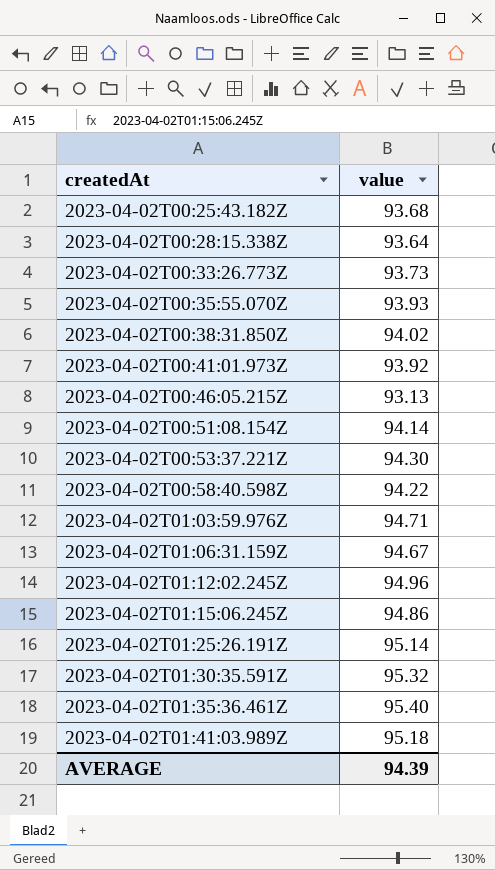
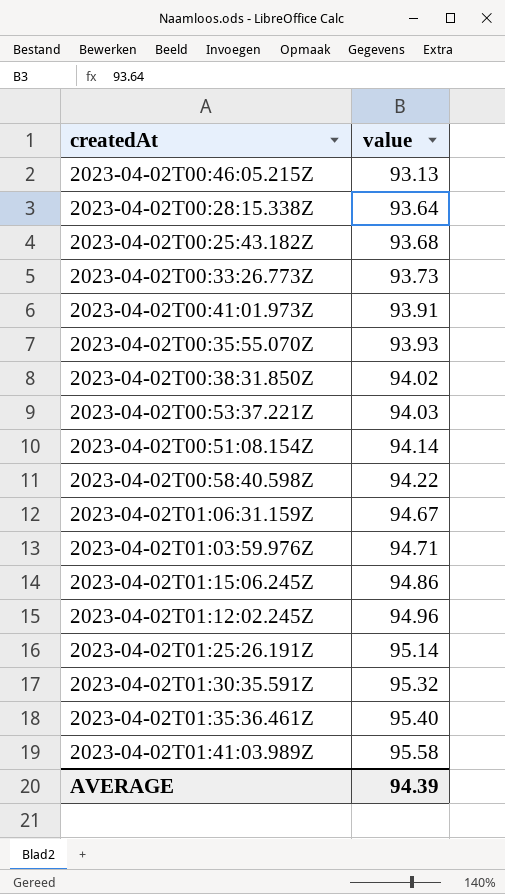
row order: createdAt ascending -> value ascending
2023-04-02T00:41:01.973Z | value: 93.92 -> 93.91
2023-04-02T00:53:37.221Z | value: 94.30 -> 94.03
2023-04-02T01:41:03.989Z | value: 95.18 -> 95.58

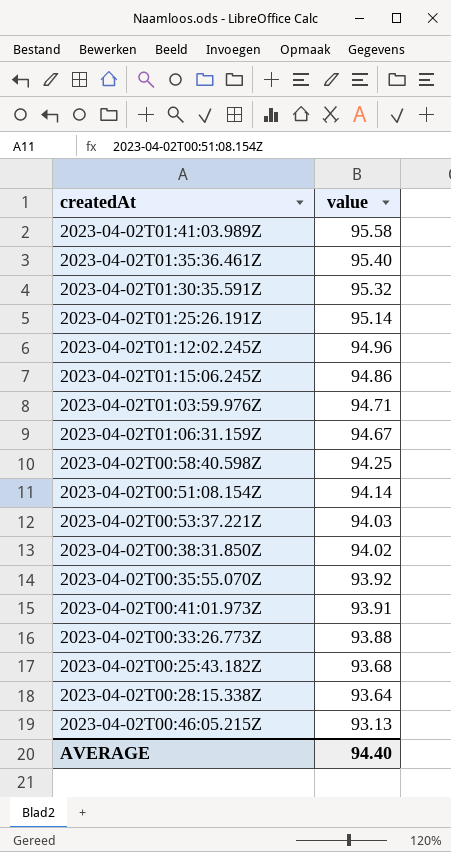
row order: value ascending -> value descending
2023-04-02T00:58:40.598Z | value: 94.22 -> 94.25
2023-04-02T00:35:55.070Z | value: 93.93 -> 93.92
2023-04-02T00:33:26.773Z | value: 93.73 -> 93.88
AVERAGE | value: 94.39 -> 94.40

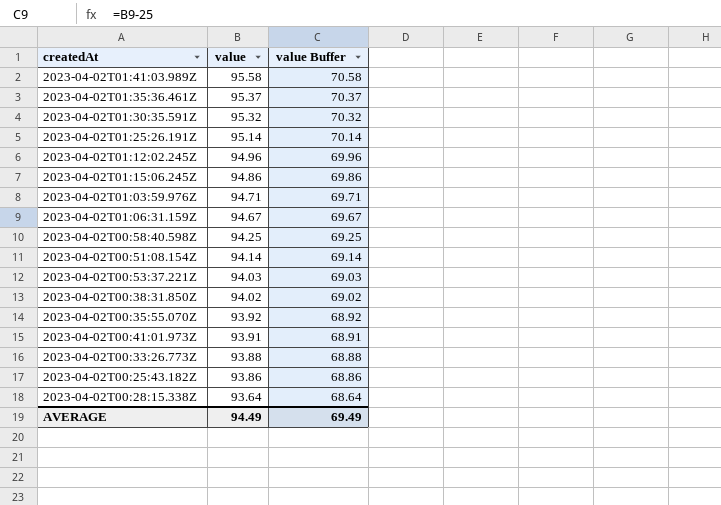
column value Buffer | formula: none -> [value] - 25
row 2023-04-02T00:46:05.215Z: 93.13 -> none
2023-04-02T01:35:36.461Z | value: 95.40 -> 95.37
2023-04-02T00:25:43.182Z | value: 93.68 -> 93.86
AVERAGE | value: 94.40 -> 94.49

